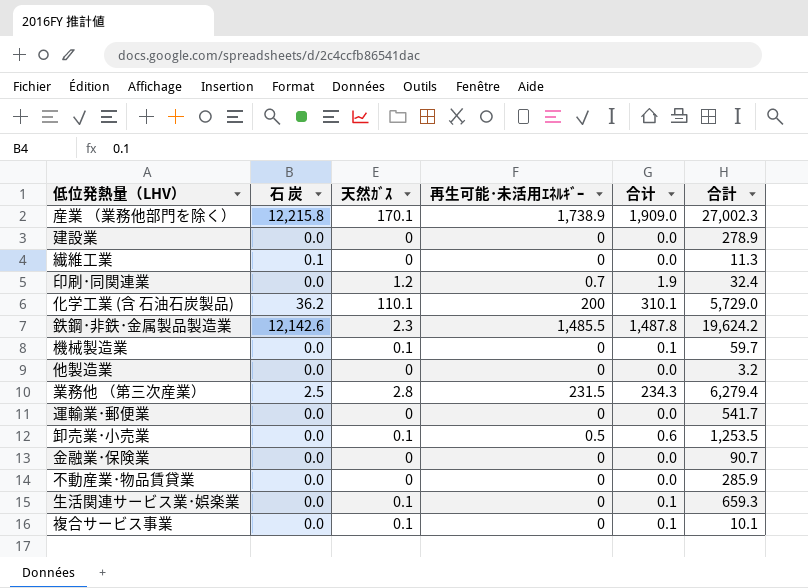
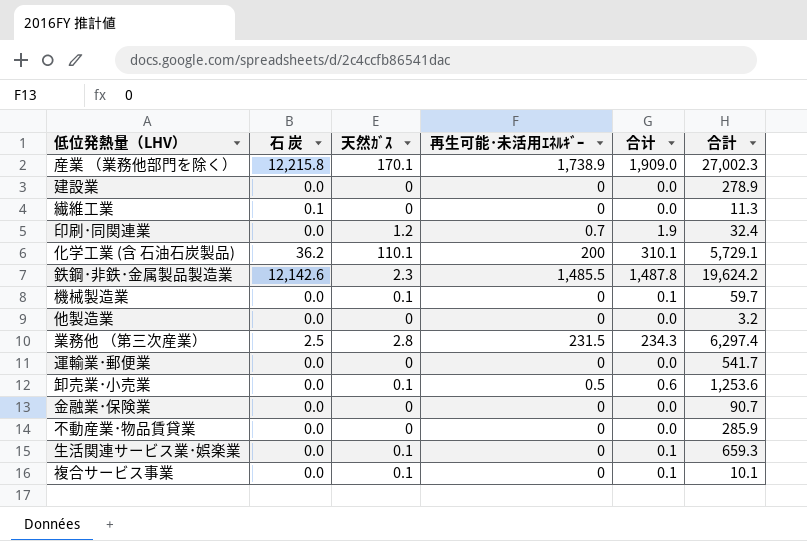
化学工業 (含 石油石炭製品) | 合計: 5,729.0 -> 5,729.1
業務他 （第三次産業） | 合計: 6,279.4 -> 6,297.4
卸売業･小売業 | 合計: 1,253.5 -> 1,253.6

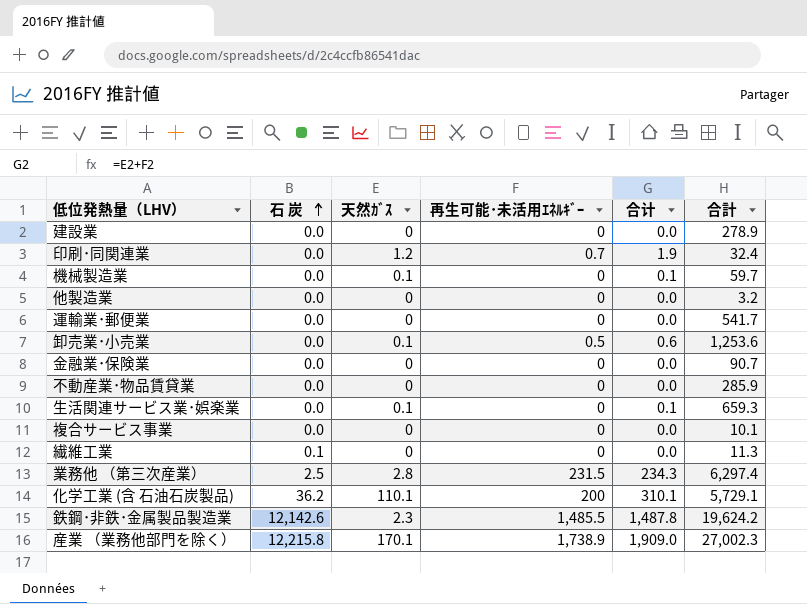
row order: none -> 石 炭 ascending
複合サービス事業 | 天然ｶﾞｽ: 0.1 -> 0
複合サービス事業 | 合计: 0.1 -> 0.0

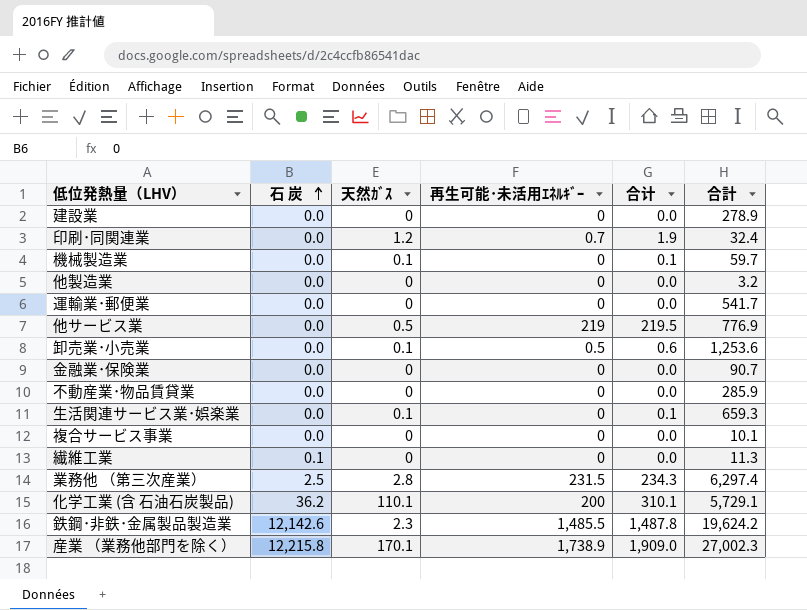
row 他サービス業: none -> 0.0 | 0.5 | 219 | 219.5 | 776.9

